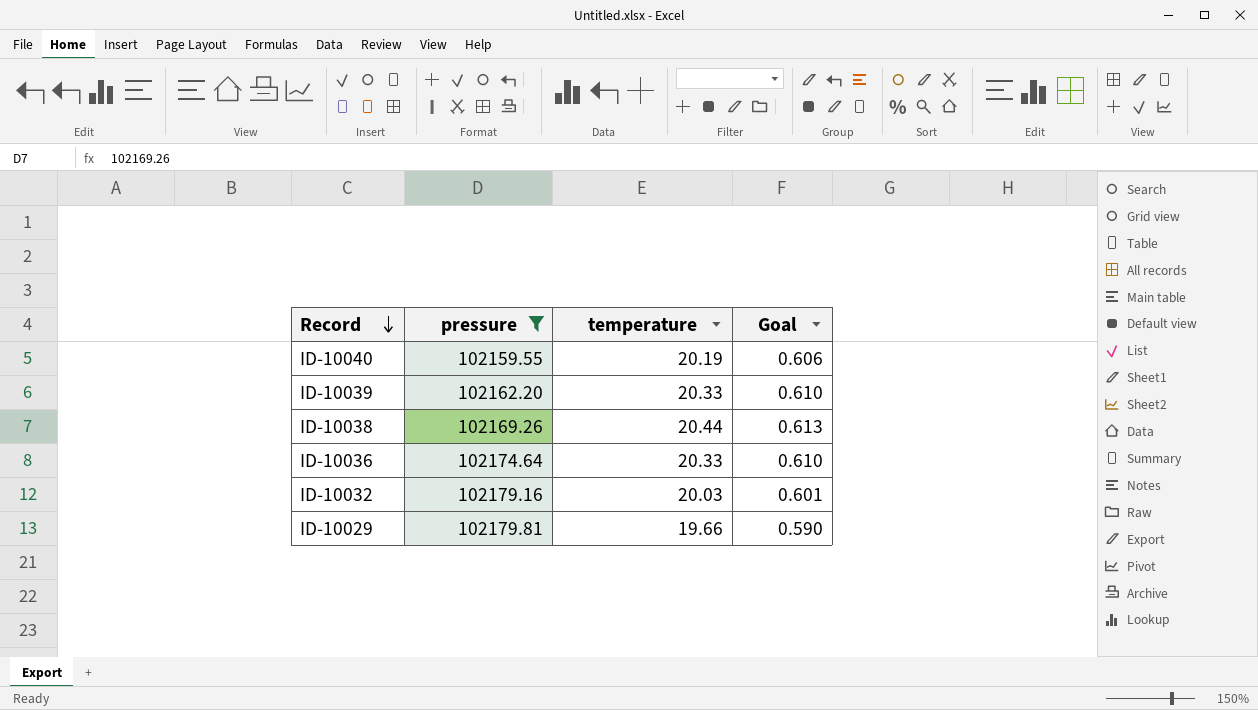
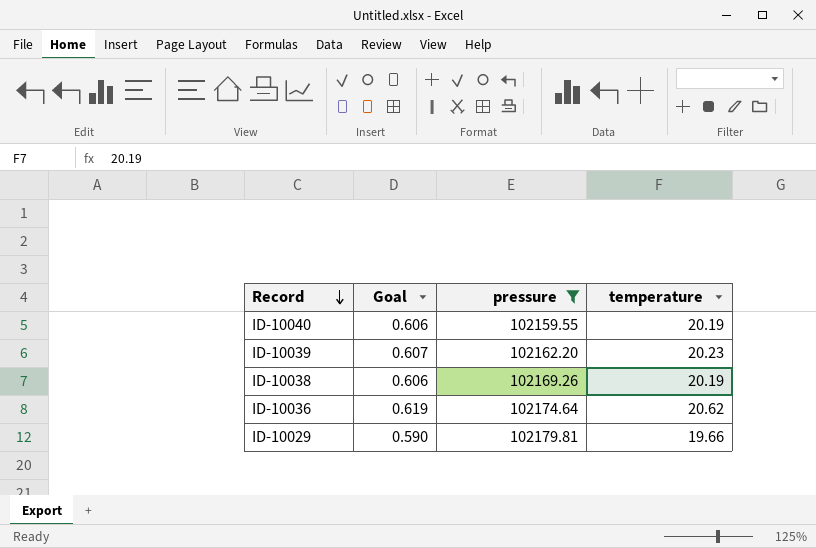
column Goal | position: 4 -> 2
row ID-10032: 102179.16 | 20.03 | 0.601 -> none
ID-10039 | Goal: 0.610 -> 0.607
ID-10039 | temperature: 20.33 -> 20.23
ID-10038 | Goal: 0.613 -> 0.606
ID-10038 | temperature: 20.44 -> 20.19
ID-10036 | Goal: 0.610 -> 0.619
ID-10036 | temperature: 20.33 -> 20.62

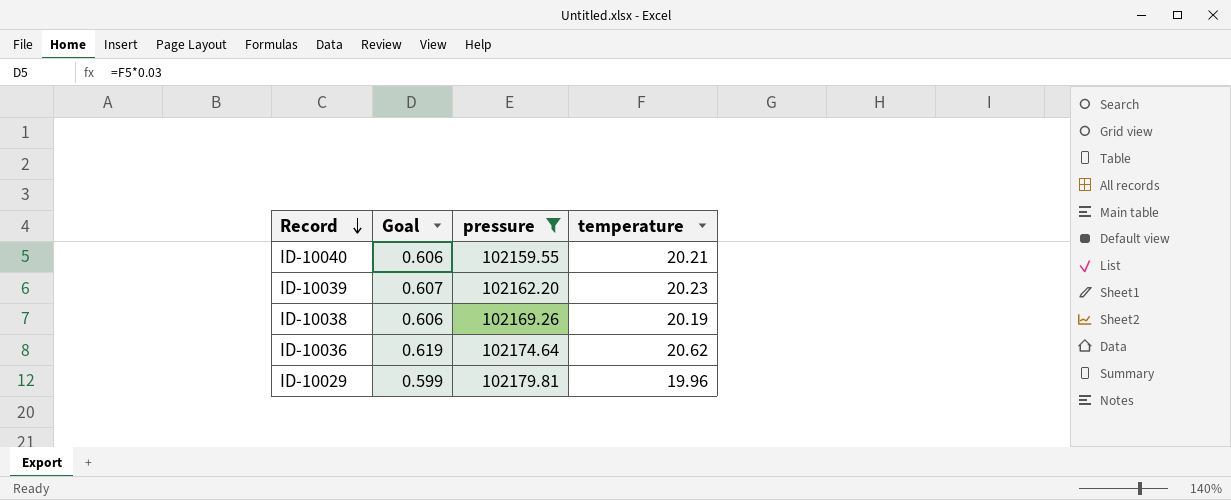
ID-10040 | temperature: 20.19 -> 20.21
ID-10029 | Goal: 0.590 -> 0.599
ID-10029 | temperature: 19.66 -> 19.96

